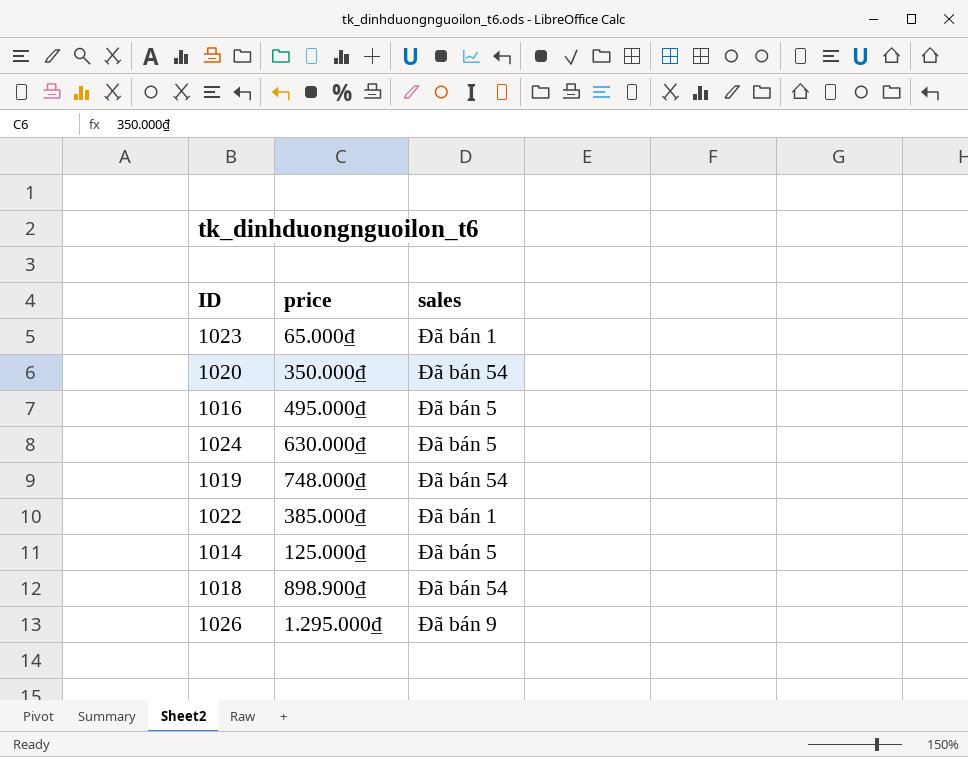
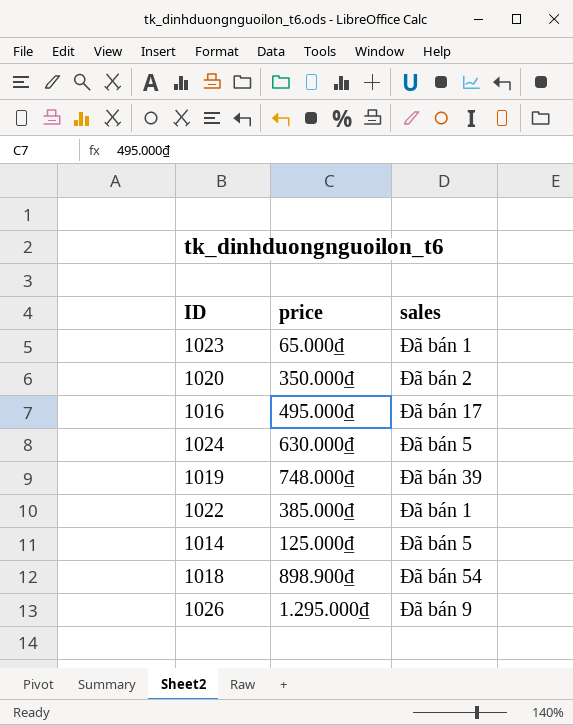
1020 | sales: Đã bán 54 -> Đã bán 2
1016 | sales: Đã bán 5 -> Đã bán 17
1019 | sales: Đã bán 54 -> Đã bán 39

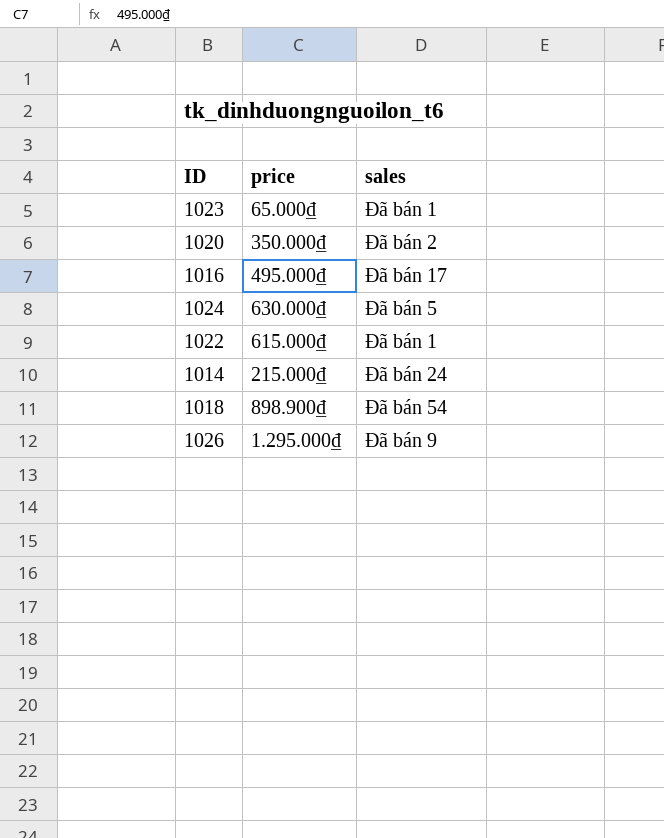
row 1019: 748.000₫ | Đã bán 39 -> none
1022 | price: 385.000₫ -> 615.000₫
1014 | price: 125.000₫ -> 215.000₫
1014 | sales: Đã bán 5 -> Đã bán 24

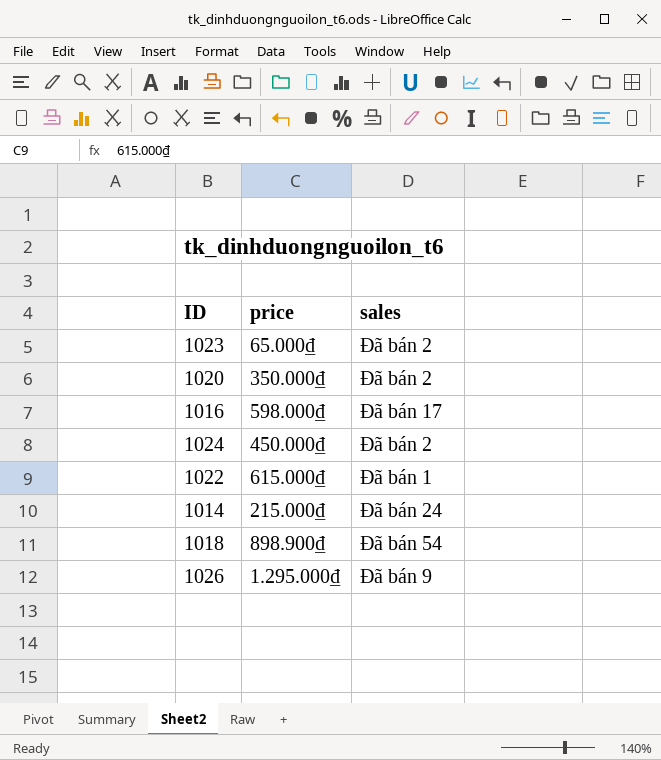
1023 | sales: Đã bán 1 -> Đã bán 2
1016 | price: 495.000₫ -> 598.000₫
1024 | price: 630.000₫ -> 450.000₫
1024 | sales: Đã bán 5 -> Đã bán 2

